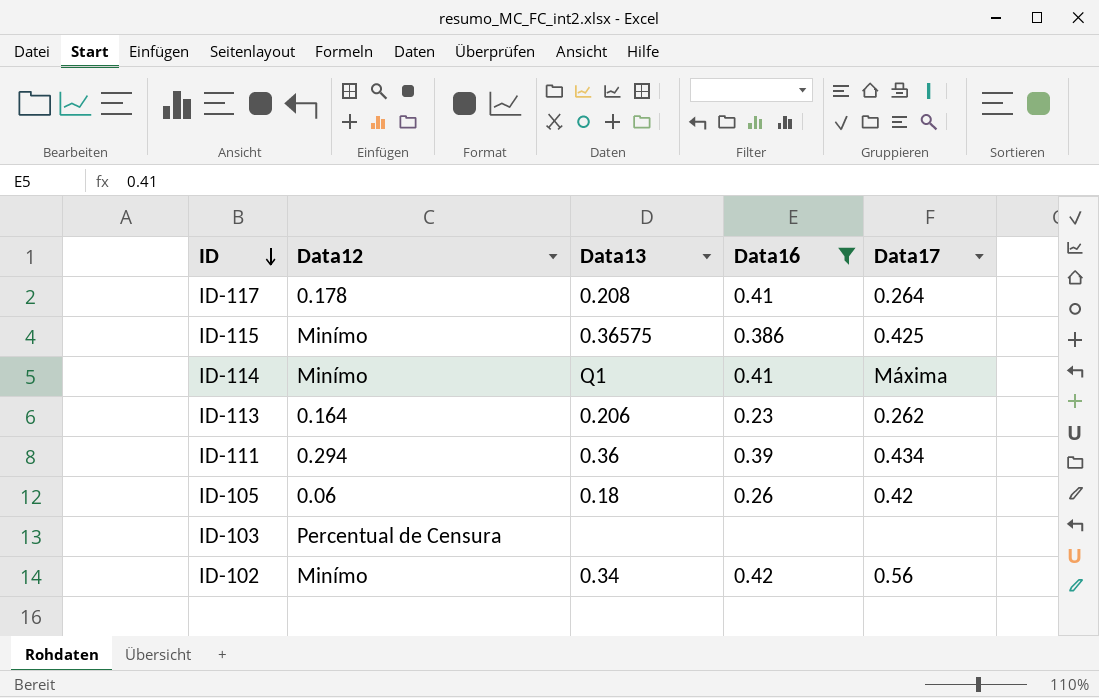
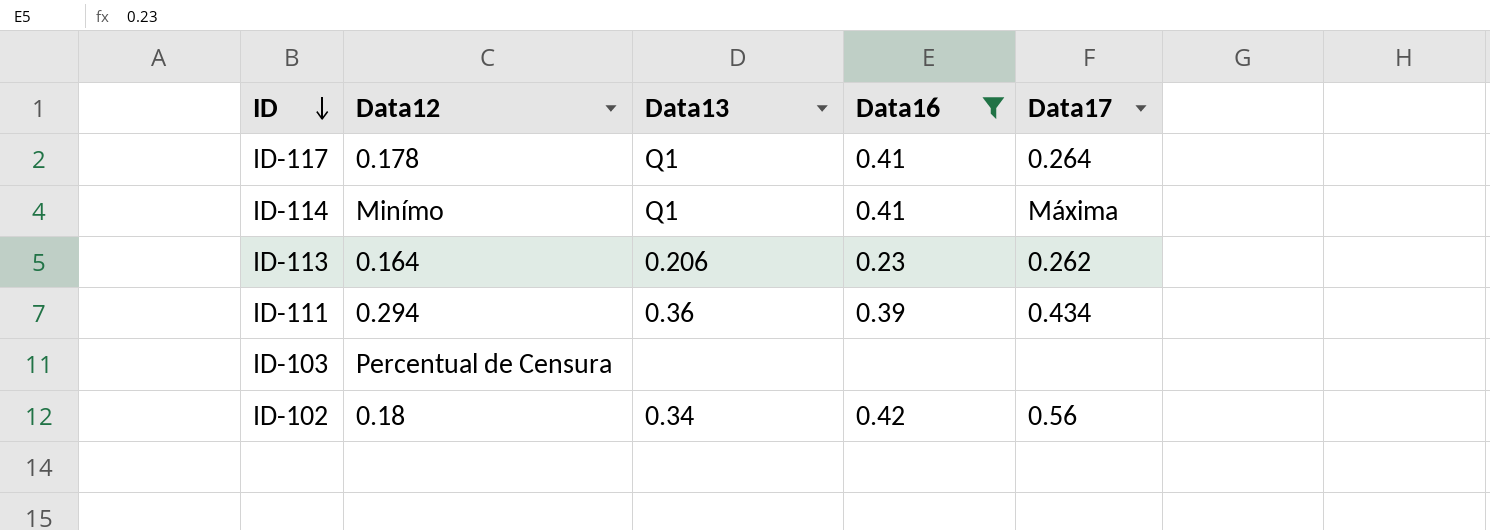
row ID-115: Minímo | 0.36575 | 0.386 | 0.425 -> none
row ID-105: 0.06 | 0.18 | 0.26 | 0.42 -> none
ID-117 | Data13: 0.208 -> Q1
ID-102 | Data12: Minímo -> 0.18

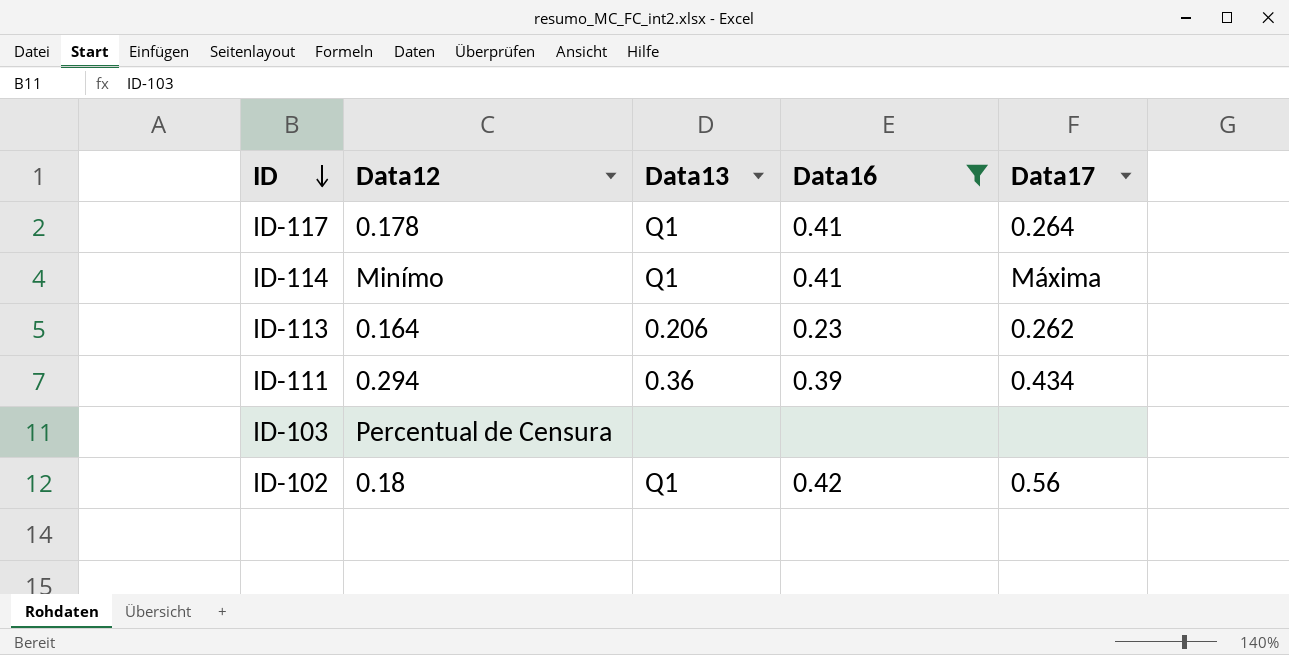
ID-102 | Data13: 0.34 -> Q1

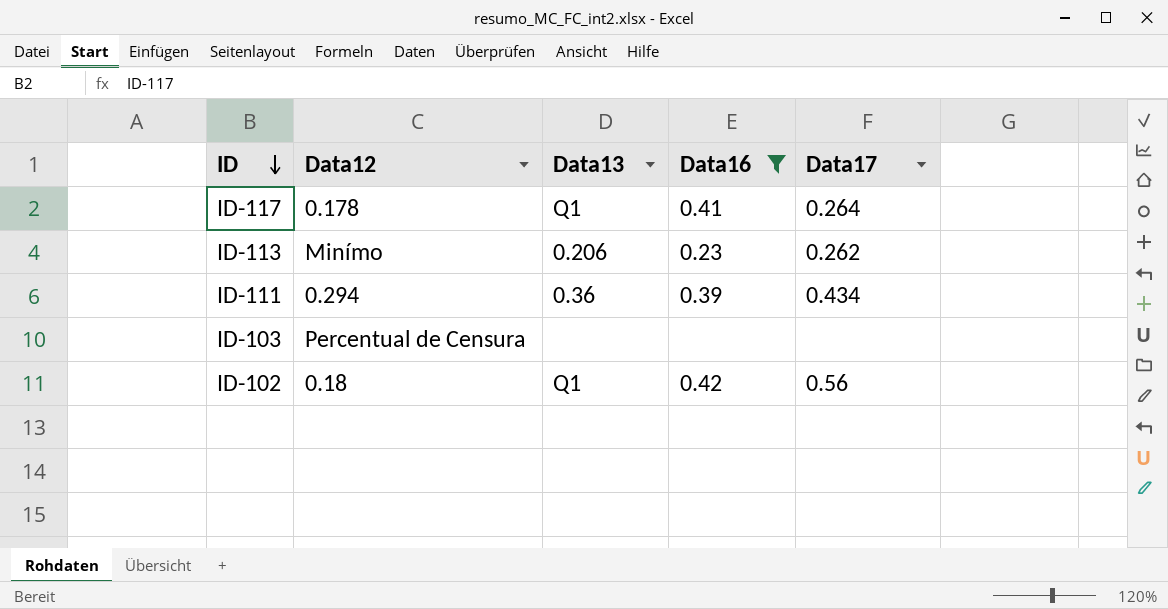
row ID-114: Minímo | Q1 | 0.41 | Máxima -> none
ID-113 | Data12: 0.164 -> Minímo

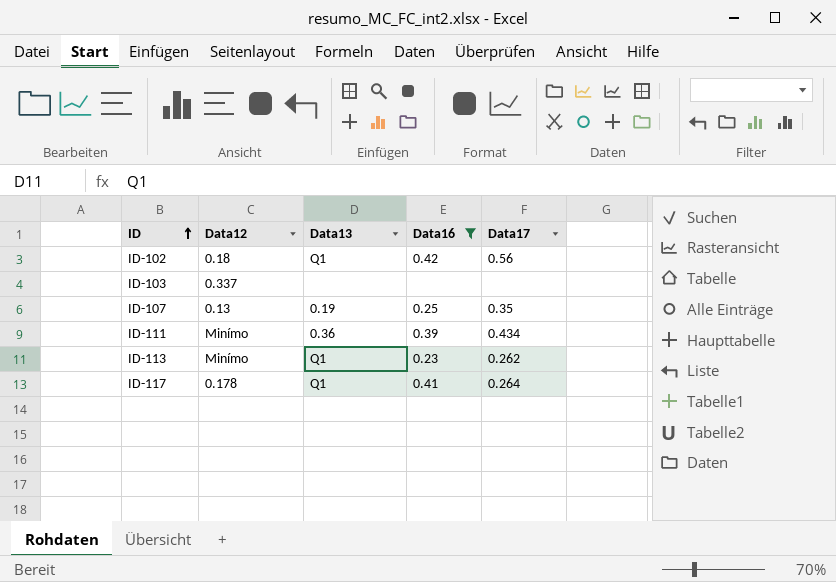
row order: ID descending -> ID ascending
ID-103 | Data12: Percentual de Censura -> 0.337
row ID-107: none -> 0.13 | 0.19 | 0.25 | 0.35
ID-111 | Data12: 0.294 -> Minímo
ID-113 | Data13: 0.206 -> Q1

